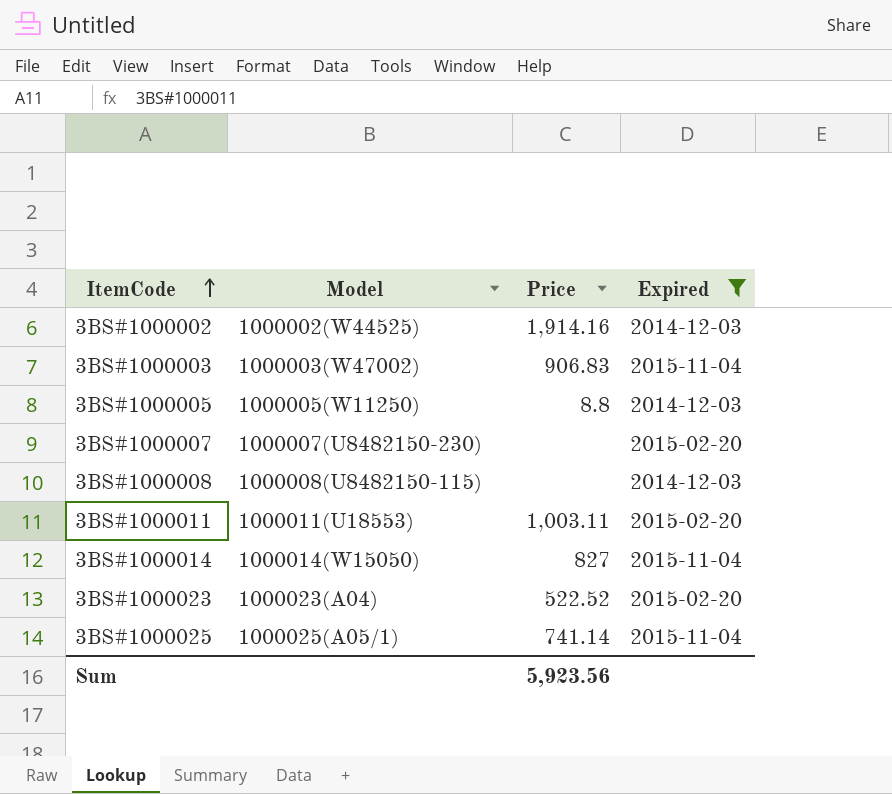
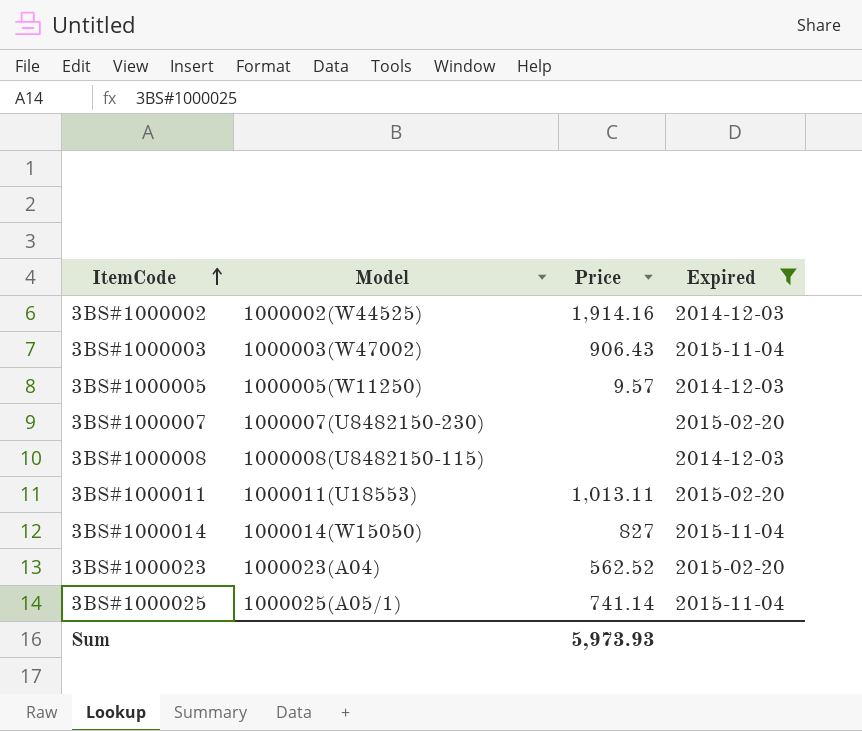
3BS#1000003 | Price: 906.83 -> 906.43
3BS#1000005 | Price: 8.8 -> 9.57
3BS#1000011 | Price: 1,003.11 -> 1,013.11
3BS#1000023 | Price: 522.52 -> 562.52
Sum | Price: 5,923.56 -> 5,973.93

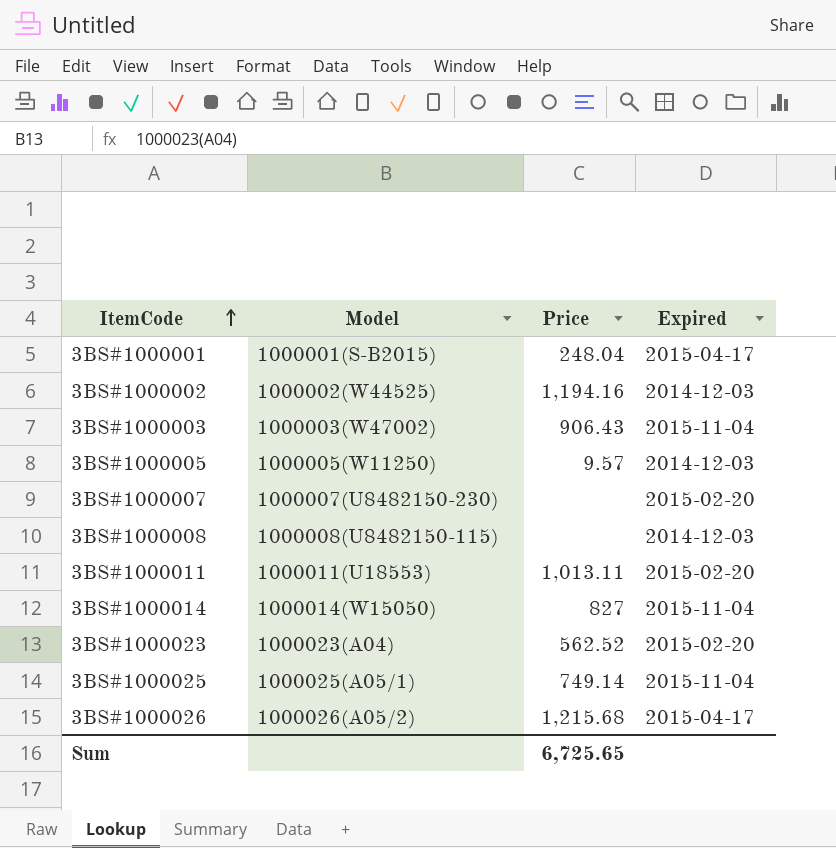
filter: Expired != 2015-04-17 -> none
3BS#1000002 | Price: 1,914.16 -> 1,194.16
3BS#1000025 | Price: 741.14 -> 749.14
Sum | Price: 5,973.93 -> 6,725.65

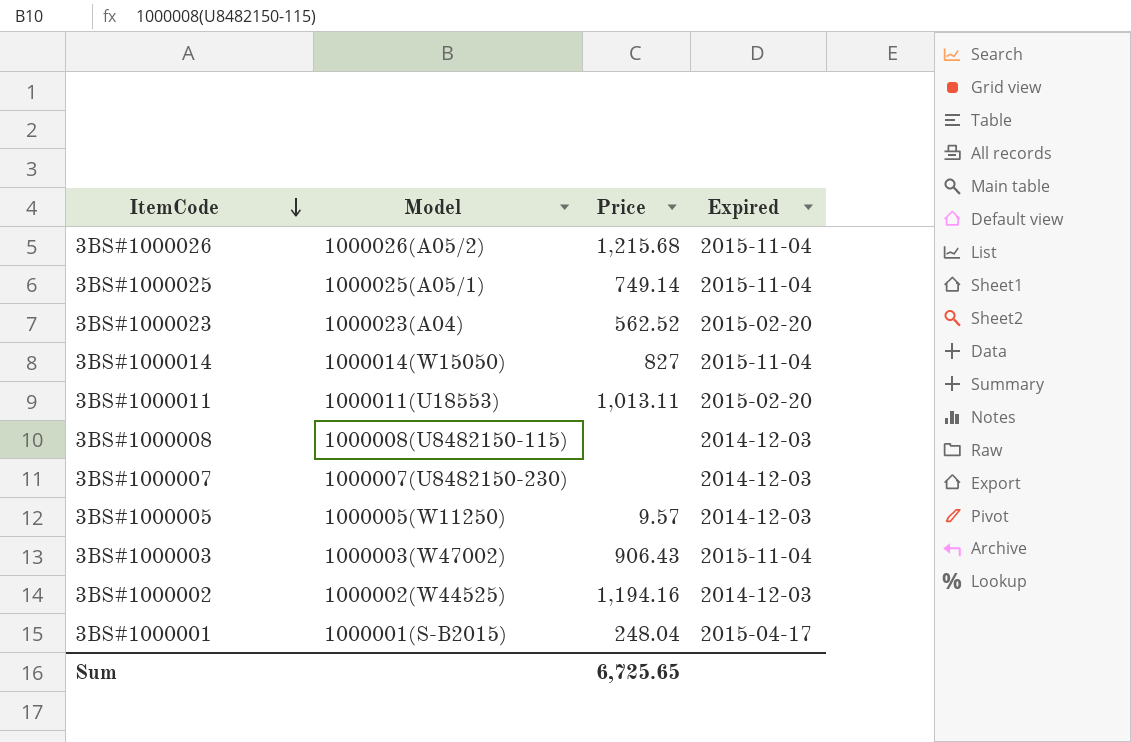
row order: ItemCode ascending -> ItemCode descending
3BS#1000026 | Expired: 2015-04-17 -> 2015-11-04
3BS#1000007 | Expired: 2015-02-20 -> 2014-12-03

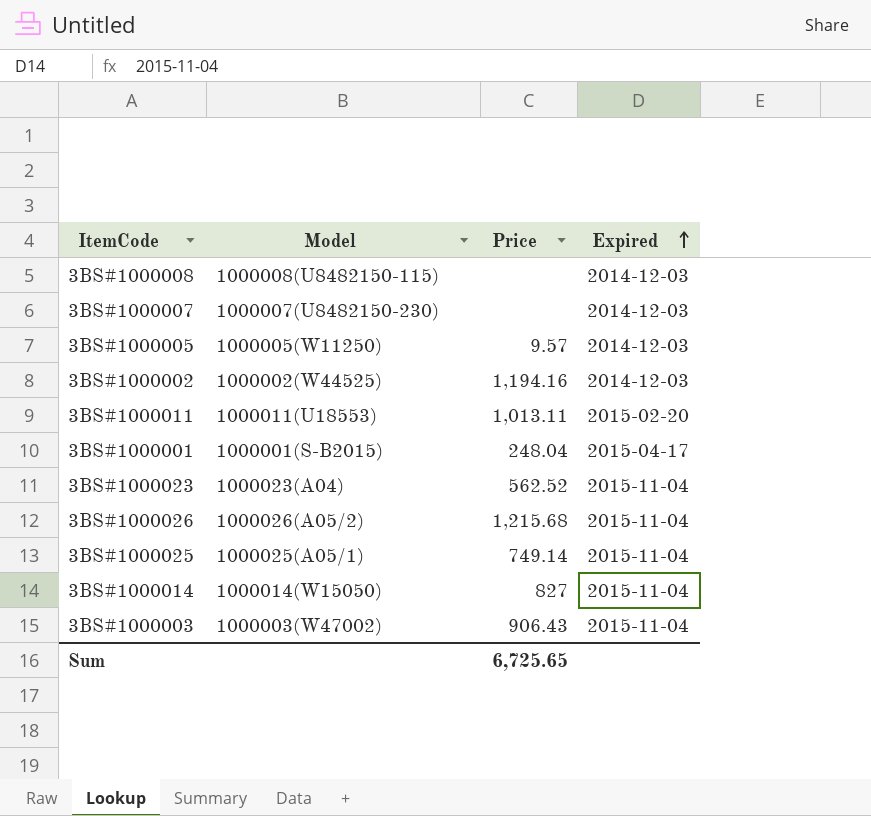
row order: ItemCode descending -> Expired ascending
3BS#1000023 | Expired: 2015-02-20 -> 2015-11-04

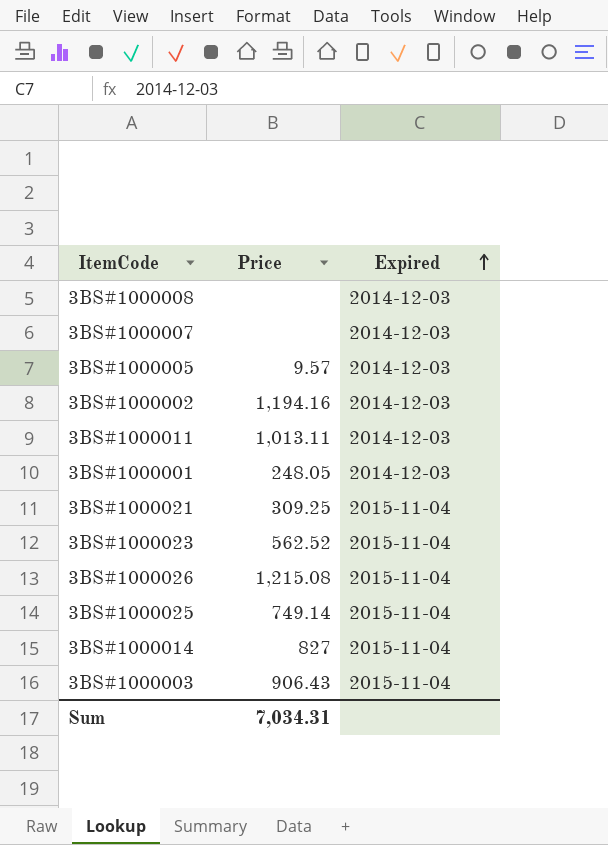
column Model | position: 2 -> none
3BS#1000011 | Expired: 2015-02-20 -> 2014-12-03
3BS#1000001 | Price: 248.04 -> 248.05
3BS#1000001 | Expired: 2015-04-17 -> 2014-12-03
row 3BS#1000021: none -> 309.25 | 2015-11-04
3BS#1000026 | Price: 1,215.68 -> 1,215.08
Sum | Price: 6,725.65 -> 7,034.31

